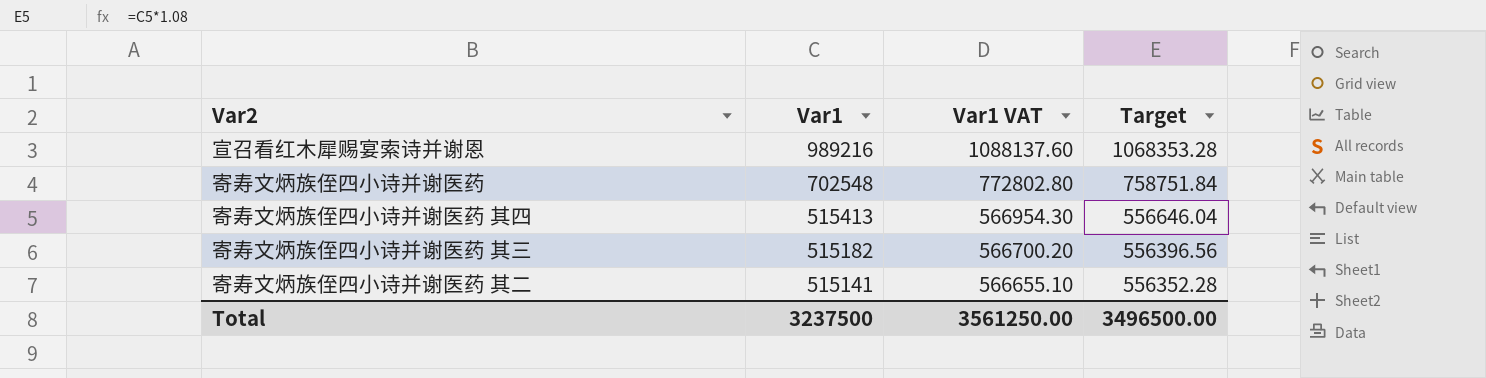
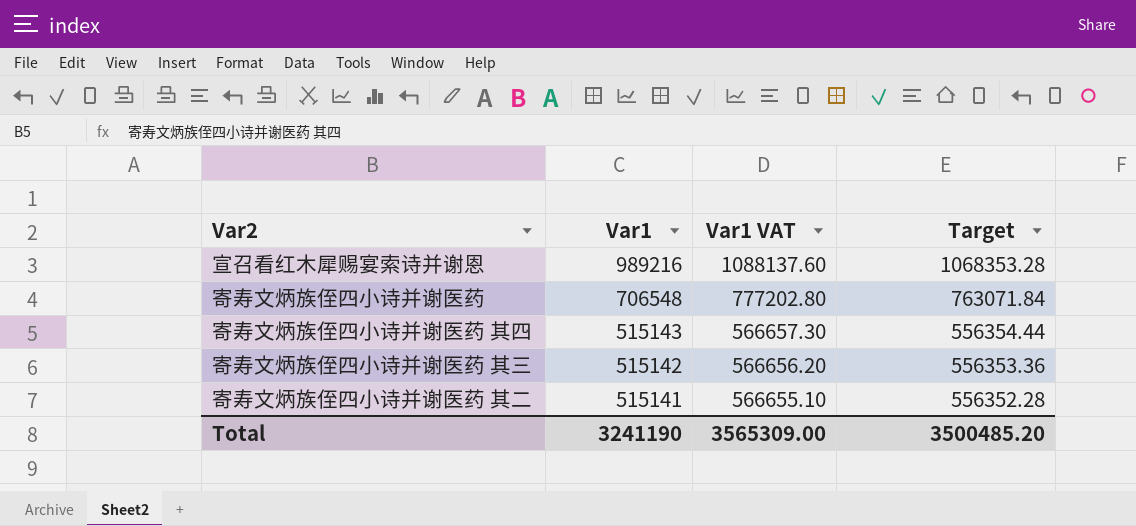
寄寿文炳族侄四小诗并谢医药 | Var1: 702548 -> 706548
寄寿文炳族侄四小诗并谢医药 | Var1 VAT: 772802.80 -> 777202.80
寄寿文炳族侄四小诗并谢医药 | Target: 758751.84 -> 763071.84
寄寿文炳族侄四小诗并谢医药 其四 | Var1: 515413 -> 515143
寄寿文炳族侄四小诗并谢医药 其四 | Var1 VAT: 566954.30 -> 566657.30
寄寿文炳族侄四小诗并谢医药 其四 | Target: 556646.04 -> 556354.44
寄寿文炳族侄四小诗并谢医药 其三 | Var1: 515182 -> 515142
寄寿文炳族侄四小诗并谢医药 其三 | Var1 VAT: 566700.20 -> 566656.20
寄寿文炳族侄四小诗并谢医药 其三 | Target: 556396.56 -> 556353.36
Total | Var1: 3237500 -> 3241190
Total | Var1 VAT: 3561250.00 -> 3565309.00
Total | Target: 3496500.00 -> 3500485.20

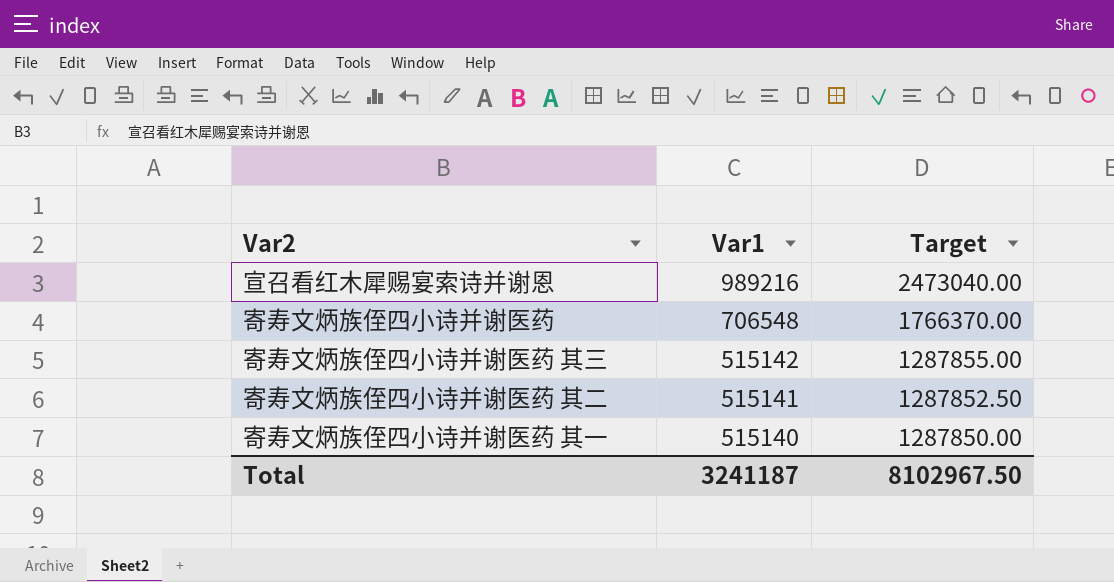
column Var1 VAT | formula: [Var1] * 1.1 -> none
column Target | formula: [Var1] * 1.08 -> [Var1] * 2.5
row 寄寿文炳族侄四小诗并谢医药 其四: 515143 | 566657.30 | 556354.44 -> none
row 寄寿文炳族侄四小诗并谢医药 其一: none -> 515140 | 1287850.00
Total | Var1: 3241190 -> 3241187
Total | Target: 3500485.20 -> 8102967.50

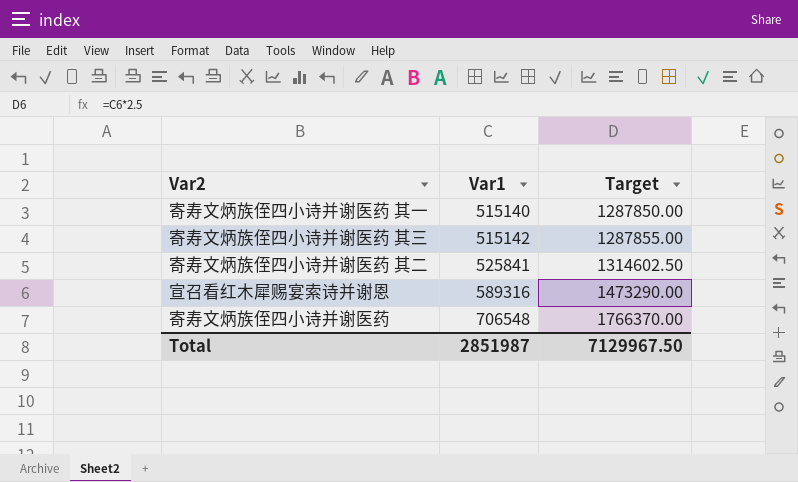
row order: Var1 descending -> Var1 ascending
寄寿文炳族侄四小诗并谢医药 其二 | Var1: 515141 -> 525841
寄寿文炳族侄四小诗并谢医药 其二 | Target: 1287852.50 -> 1314602.50
宣召看红木犀赐宴索诗并谢恩 | Var1: 989216 -> 589316
宣召看红木犀赐宴索诗并谢恩 | Target: 2473040.00 -> 1473290.00
Total | Var1: 3241187 -> 2851987
Total | Target: 8102967.50 -> 7129967.50

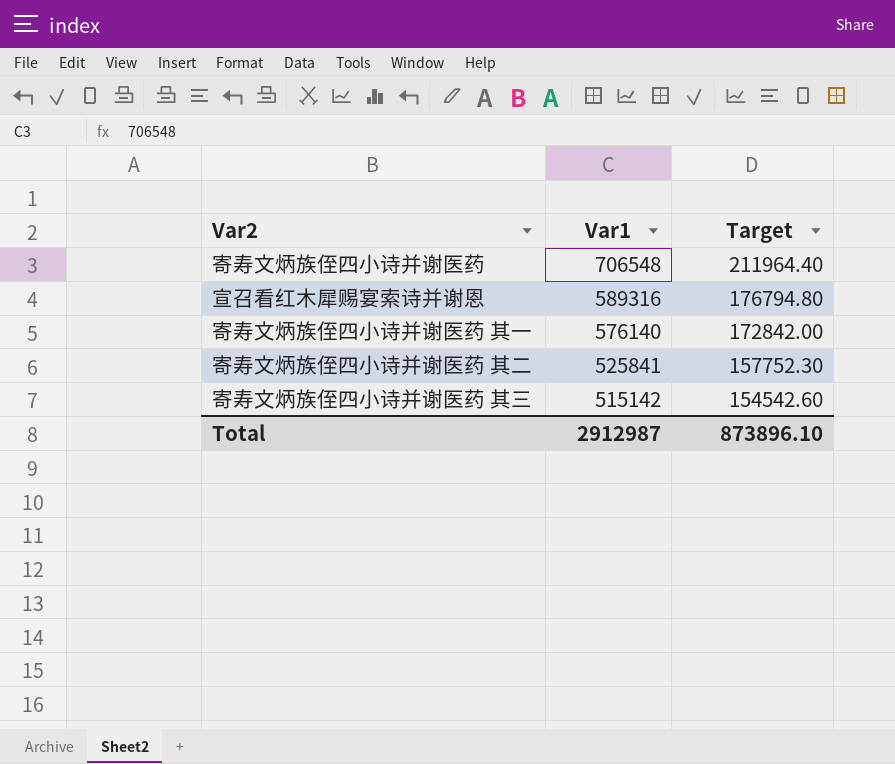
row order: Var1 ascending -> Var1 descending
column Target | formula: [Var1] * 2.5 -> [Var1] * 0.3
寄寿文炳族侄四小诗并谢医药 其一 | Var1: 515140 -> 576140
Total | Var1: 2851987 -> 2912987
Total | Target: 7129967.50 -> 873896.10

